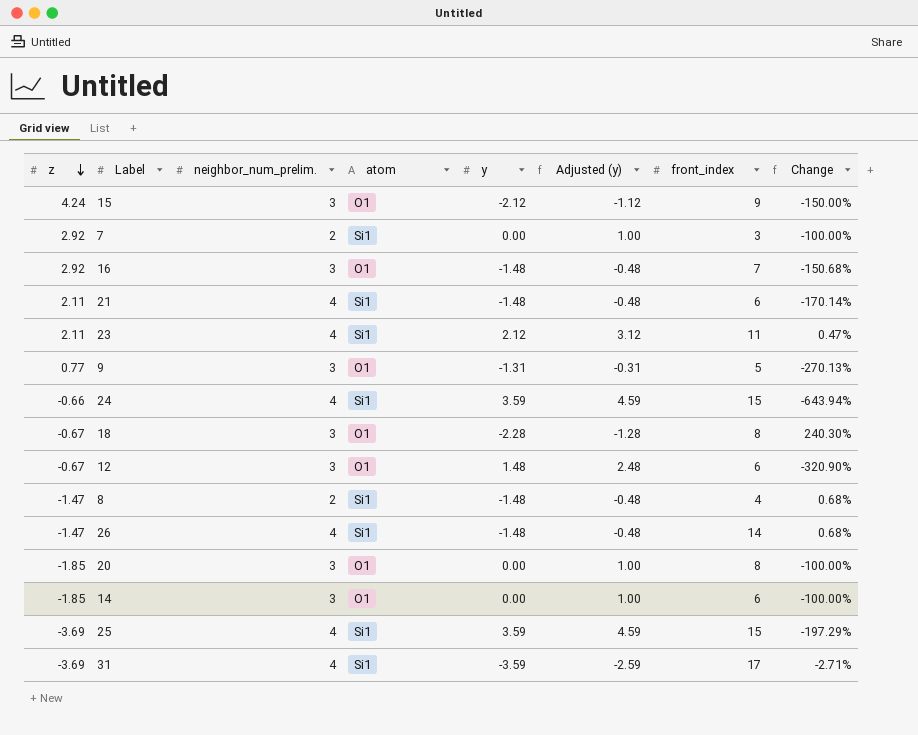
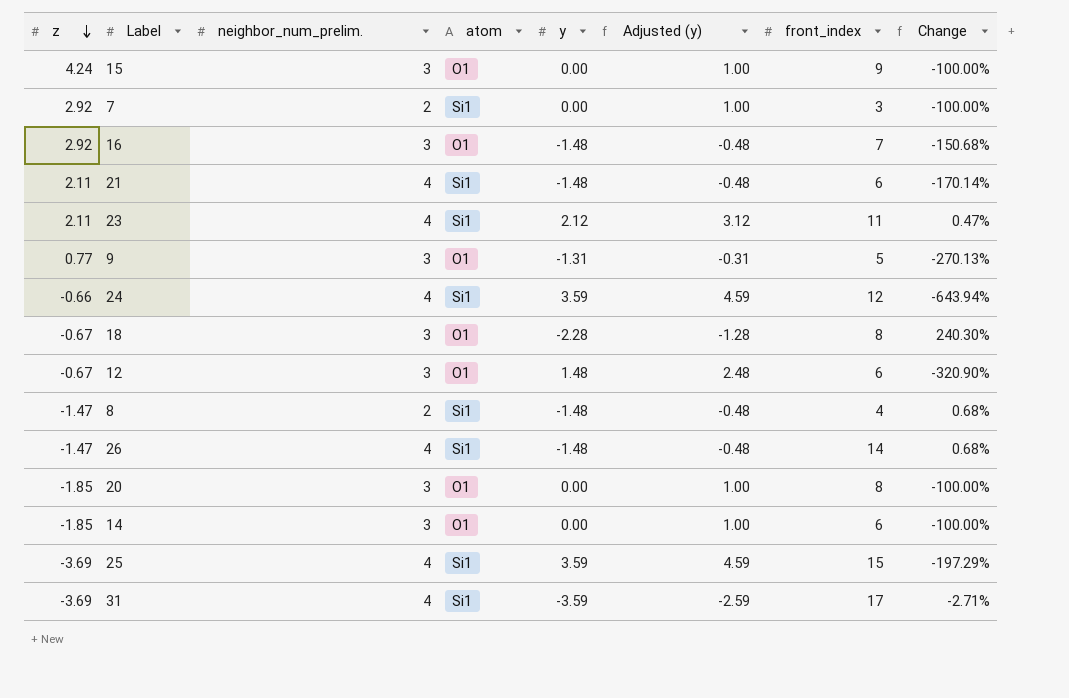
15 | y: -2.12 -> 0.00
15 | Adjusted (y): -1.12 -> 1.00
15 | Change: -150.00% -> -100.00%
24 | front_index: 15 -> 12

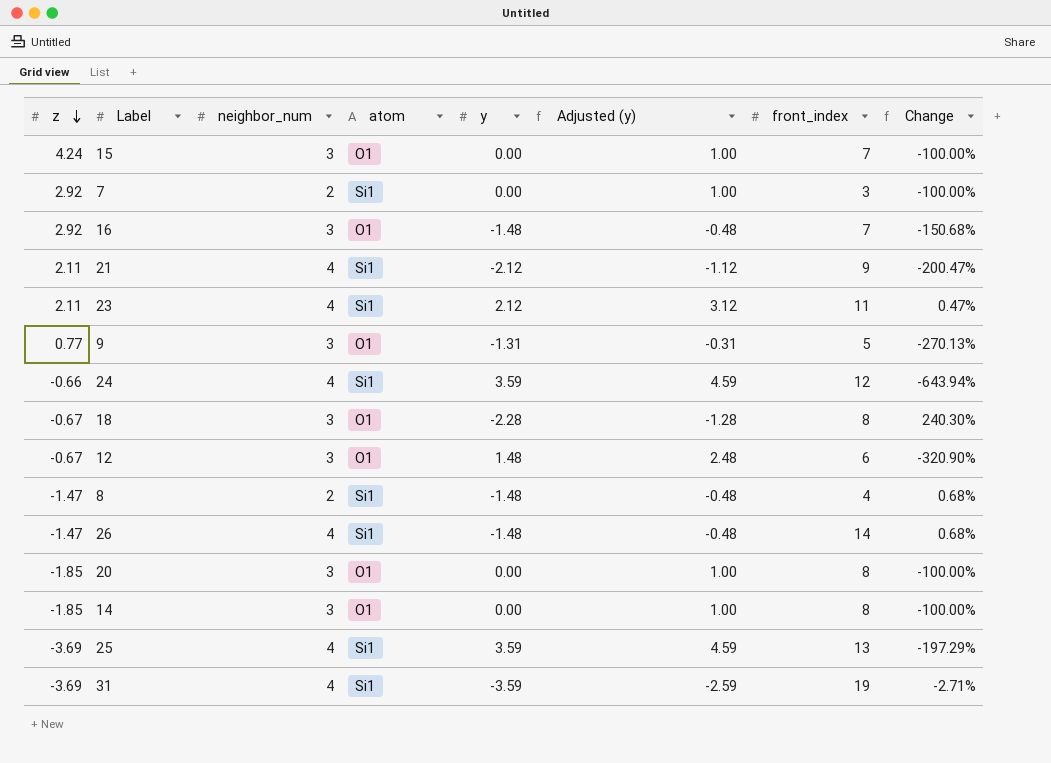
column name: neighbor_num_prelim. -> neighbor_num
15 | front_index: 9 -> 7
21 | y: -1.48 -> -2.12
21 | Adjusted (y): -0.48 -> -1.12
21 | front_index: 6 -> 9
21 | Change: -170.14% -> -200.47%
14 | front_index: 6 -> 8
25 | front_index: 15 -> 13
31 | front_index: 17 -> 19

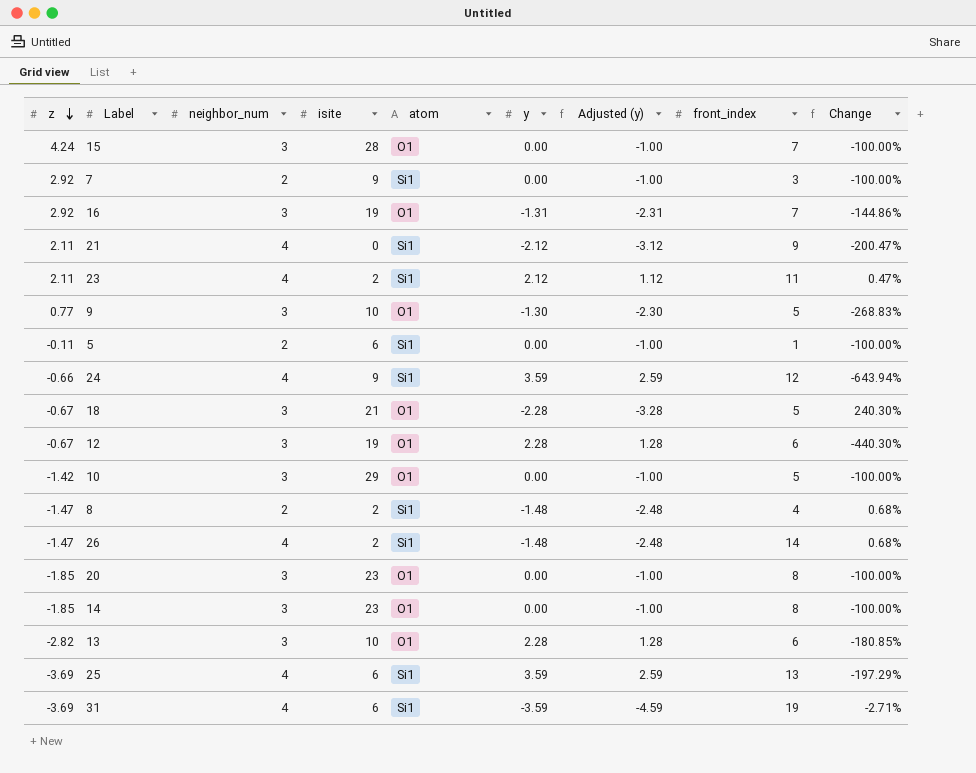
column isite | position: none -> 4
column Adjusted (y) | formula: [y] + 1 -> [y] - 1
16 | y: -1.48 -> -1.31
16 | Change: -150.68% -> -144.86%
9 | y: -1.31 -> -1.30
9 | Change: -270.13% -> -268.83%
row 5: none -> -0.11 | 2 | 6 | Si1 | 0.00 | -1.00 | 1 | -100.00%
18 | front_index: 8 -> 5
12 | y: 1.48 -> 2.28
12 | Change: -320.90% -> -440.30%
row 10: none -> -1.42 | 3 | 29 | O1 | 0.00 | -1.00 | 5 | -100.00%
row 13: none -> -2.82 | 3 | 10 | O1 | 2.28 | 1.28 | 6 | -180.85%

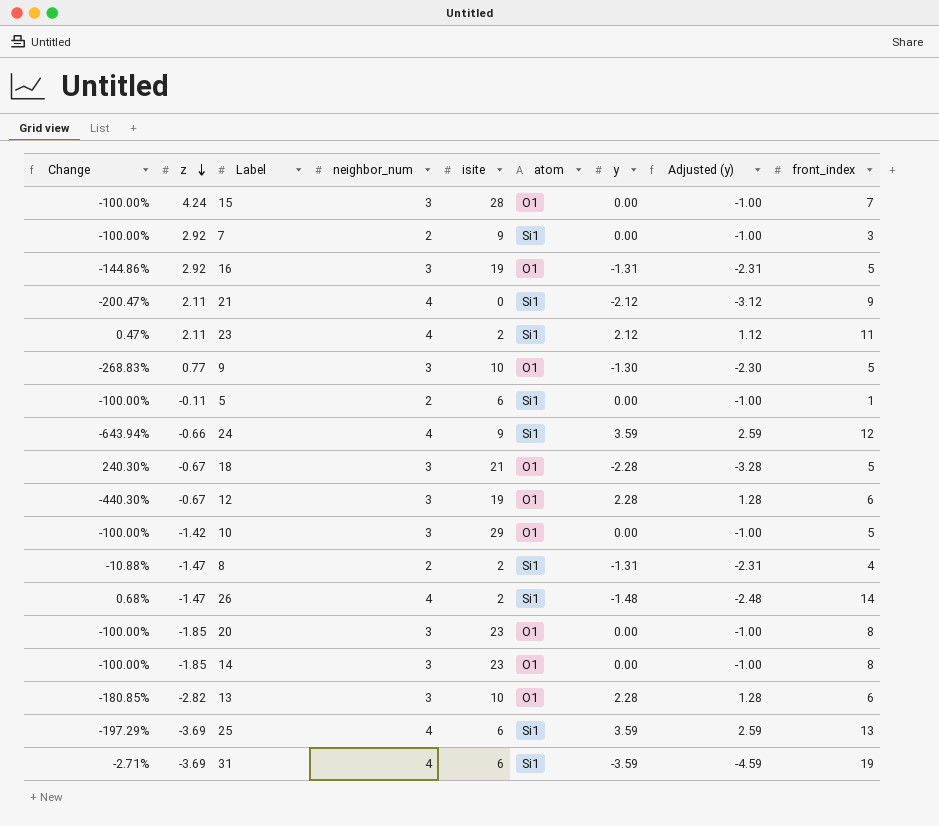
column Change | position: 9 -> 1
16 | front_index: 7 -> 5
8 | Change: 0.68% -> -10.88%
8 | y: -1.48 -> -1.31
8 | Adjusted (y): -2.48 -> -2.31

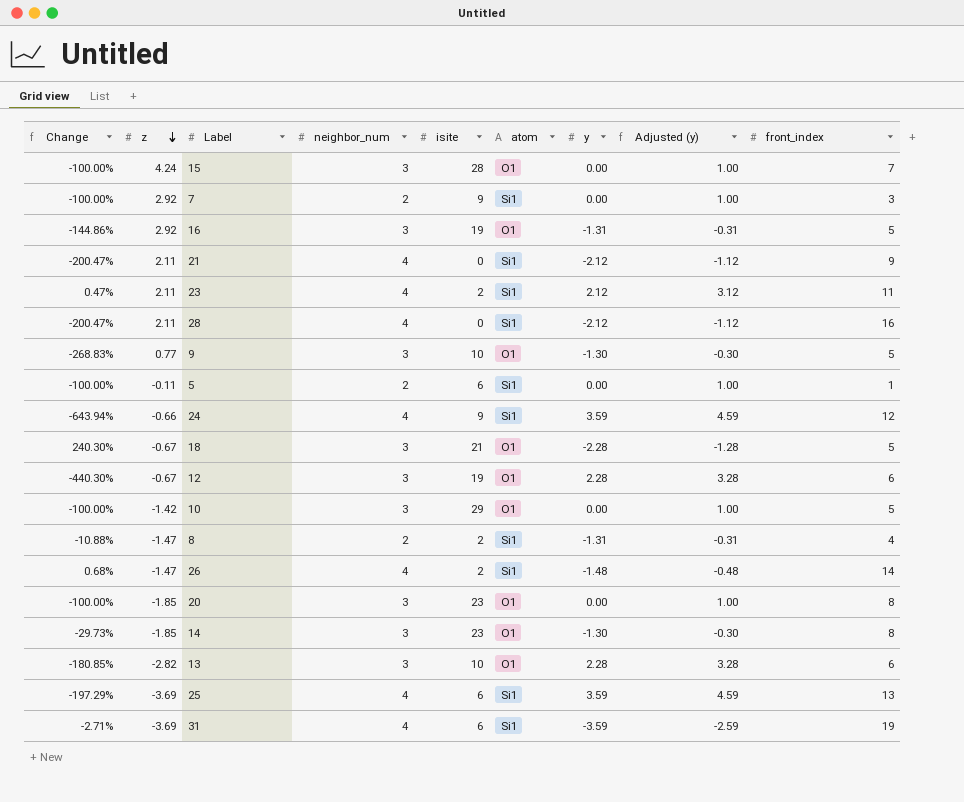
column Adjusted (y) | formula: [y] - 1 -> [y] + 1
row 28: none -> -200.47% | 2.11 | 4 | 0 | Si1 | -2.12 | -1.12 | 16
14 | Change: -100.00% -> -29.73%
14 | y: 0.00 -> -1.30

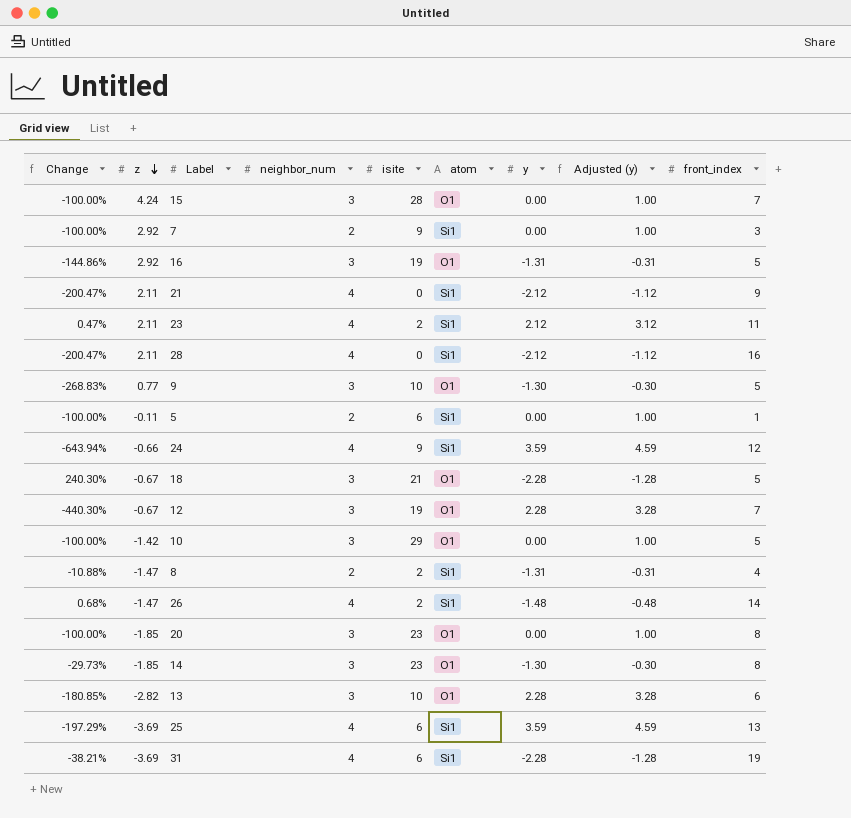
12 | front_index: 6 -> 7
31 | Change: -2.71% -> -38.21%
31 | y: -3.59 -> -2.28
31 | Adjusted (y): -2.59 -> -1.28

